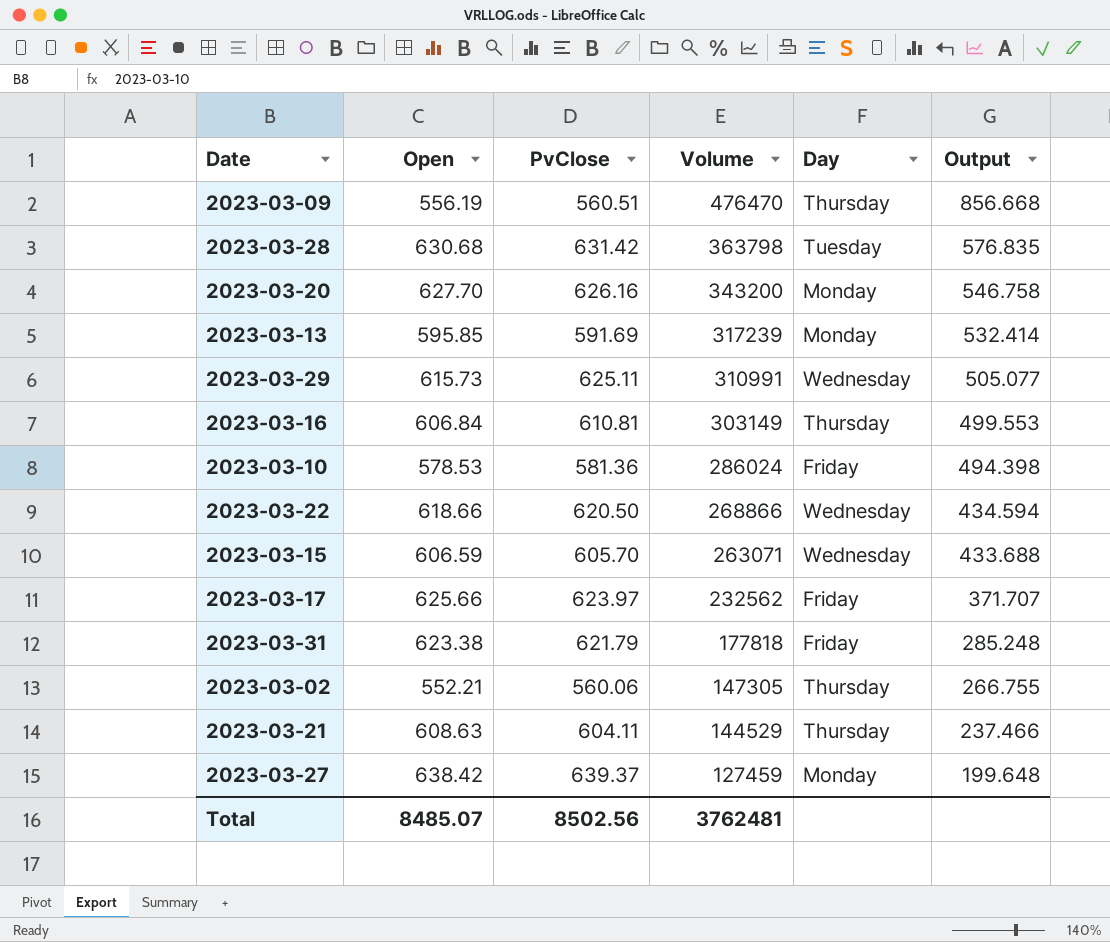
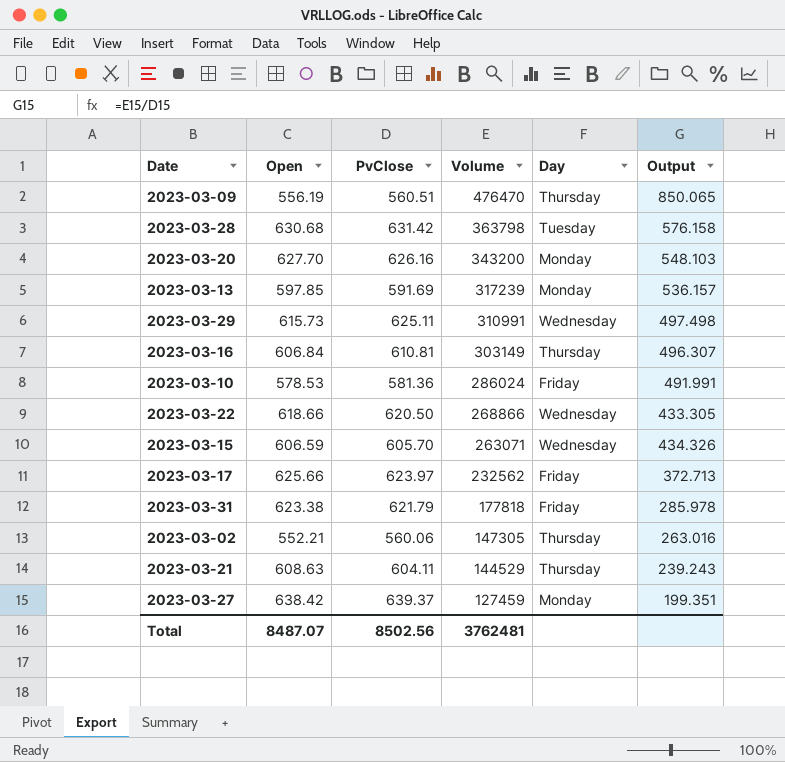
column Output | formula: [Volume] / [Open] -> [Volume] / [PvClose]
2023-03-13 | Open: 595.85 -> 597.85
Total | Open: 8485.07 -> 8487.07

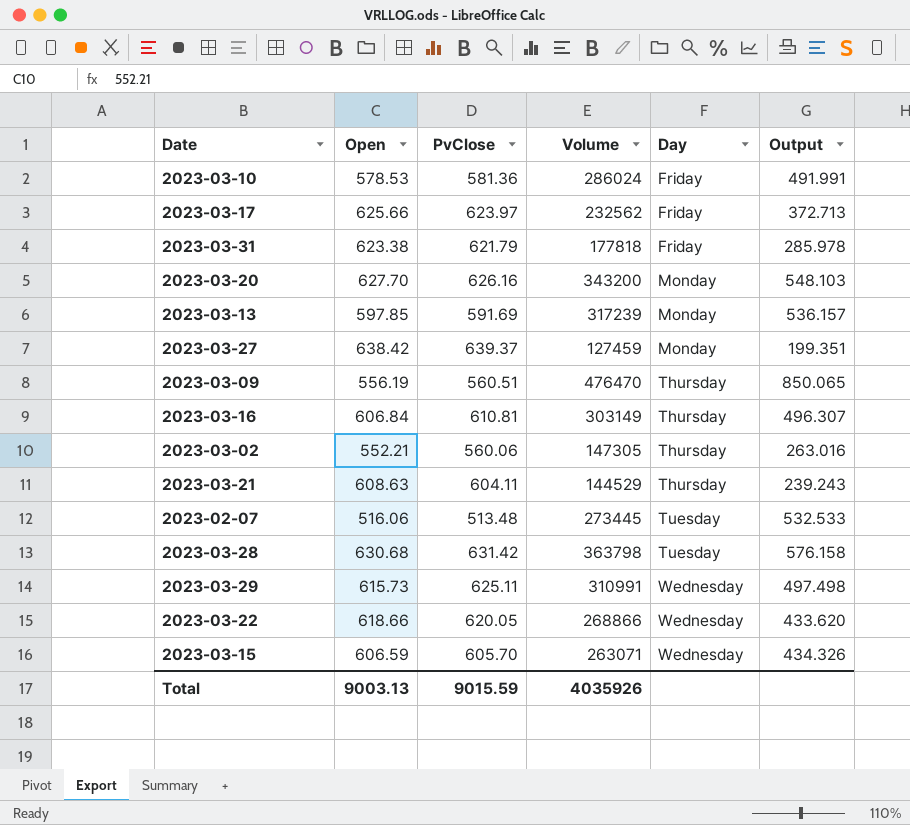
row order: Volume descending -> Day ascending
row 2023-02-07: none -> 516.06 | 513.48 | 273445 | Tuesday | 532.533
2023-03-22 | PvClose: 620.50 -> 620.05
2023-03-22 | Output: 433.305 -> 433.620
Total | Open: 8487.07 -> 9003.13
Total | PvClose: 8502.56 -> 9015.59
Total | Volume: 3762481 -> 4035926

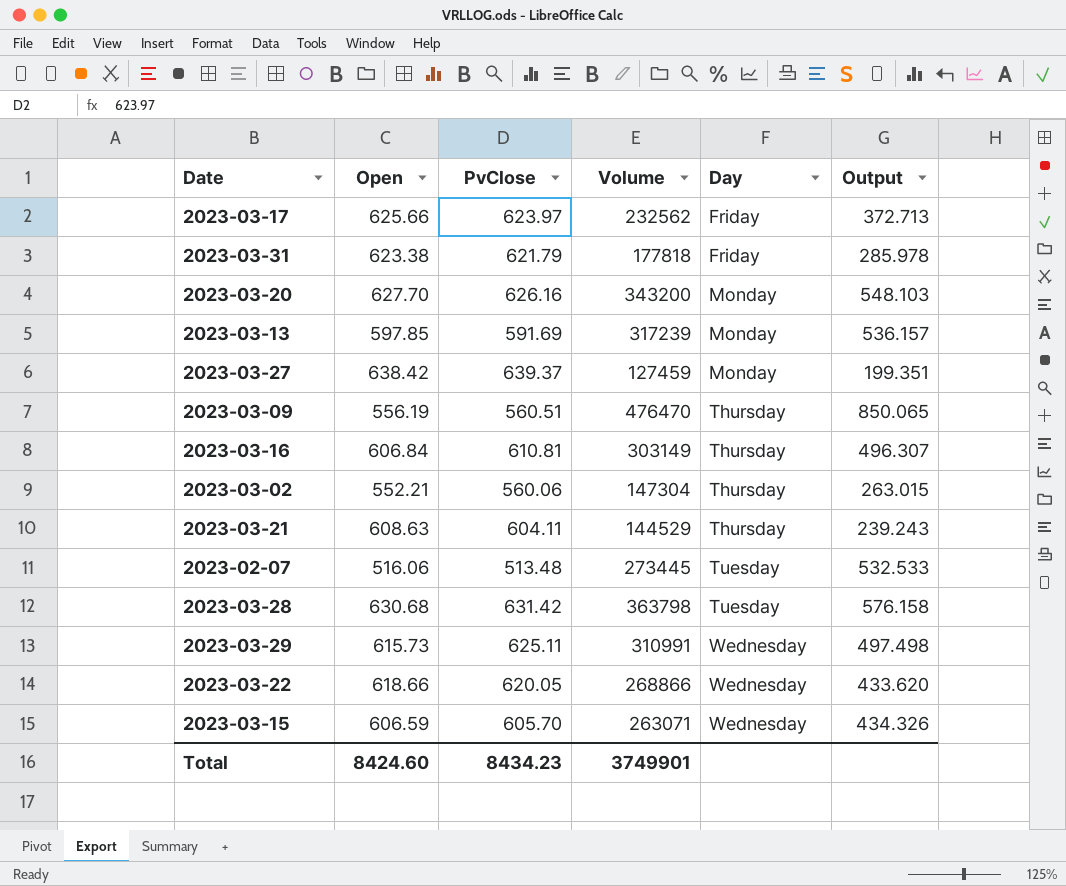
row 2023-03-10: 578.53 | 581.36 | 286024 | Friday | 491.991 -> none
2023-03-02 | Volume: 147305 -> 147304
2023-03-02 | Output: 263.016 -> 263.015
Total | Open: 9003.13 -> 8424.60
Total | PvClose: 9015.59 -> 8434.23
Total | Volume: 4035926 -> 3749901

